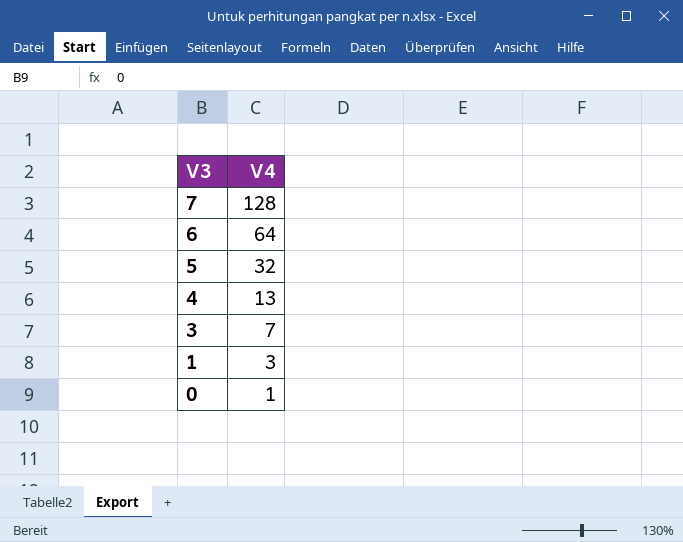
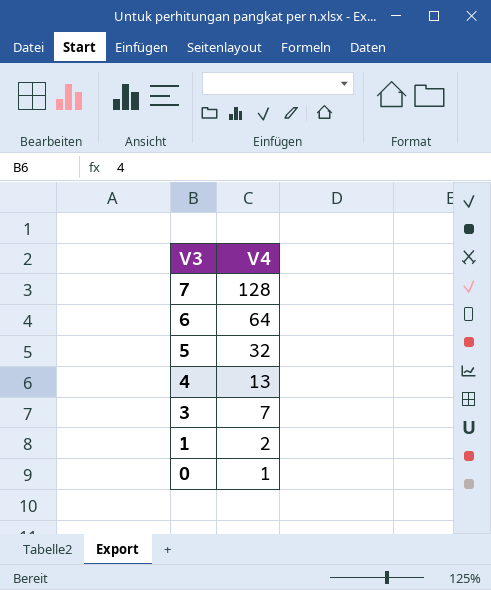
1 | V4: 3 -> 2

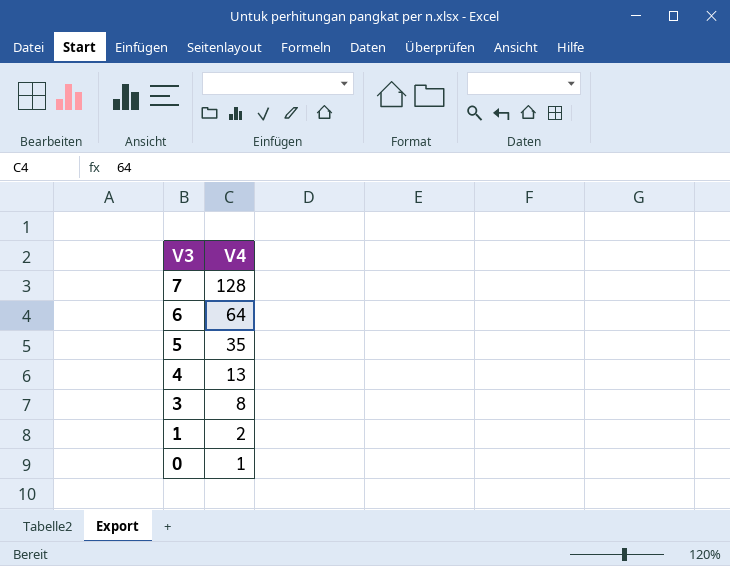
5 | V4: 32 -> 35
3 | V4: 7 -> 8

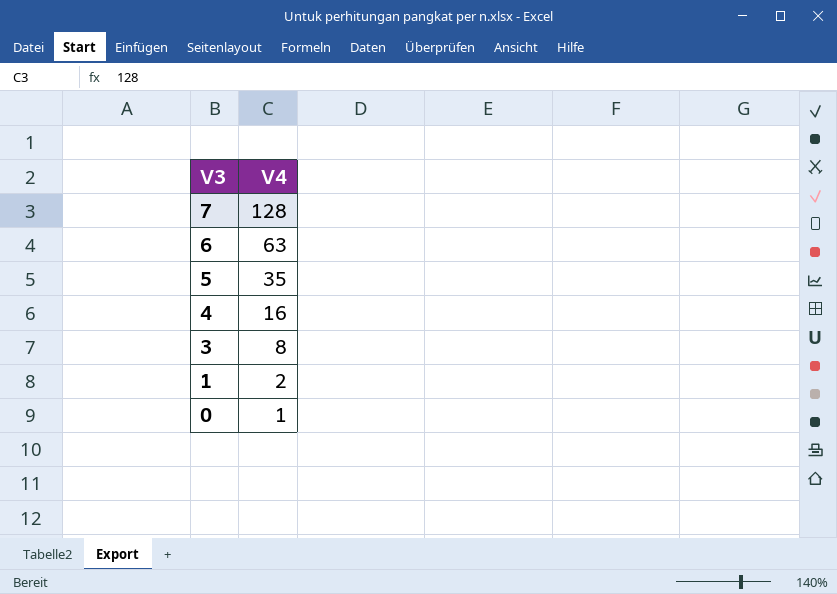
6 | V4: 64 -> 63
4 | V4: 13 -> 16

